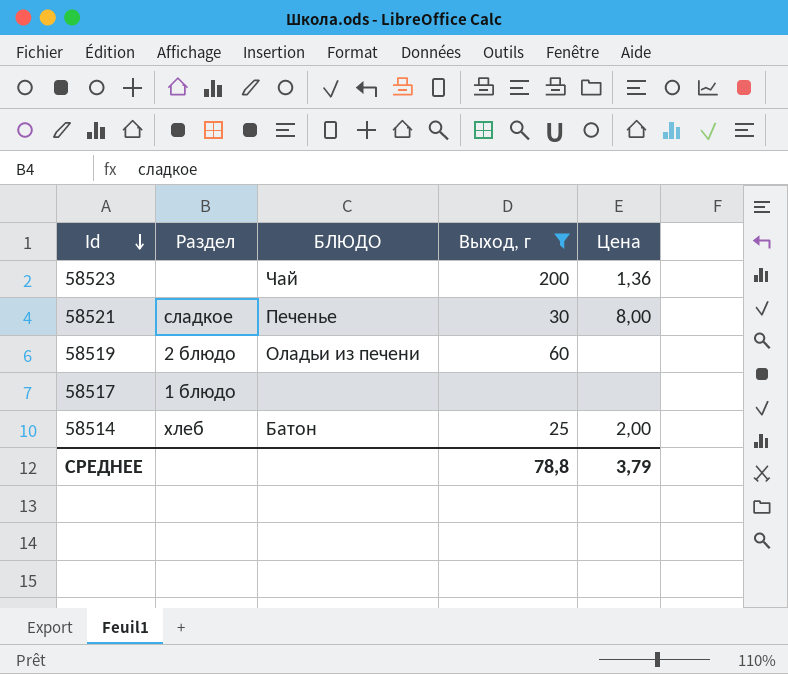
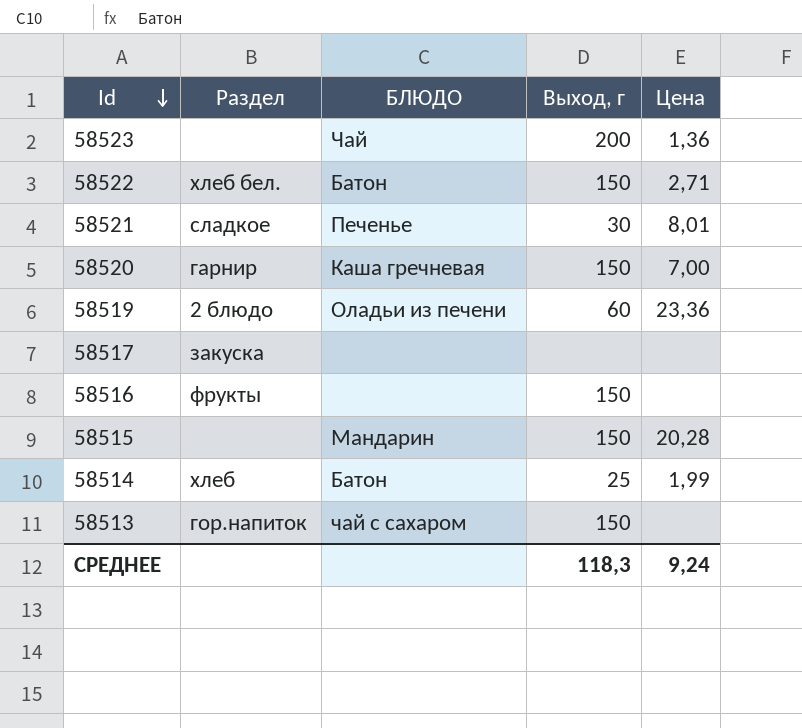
filter: Выход, г != 150 -> none
58521 | Цена: 8,00 -> 8,01
58519 | Цена: none -> 23,36
58517 | Раздел: 1 блюдо -> закуска
58514 | Цена: 2,00 -> 1,99
СРЕДНЕЕ | Выход, г: 78,8 -> 118,3
СРЕДНЕЕ | Цена: 3,79 -> 9,24

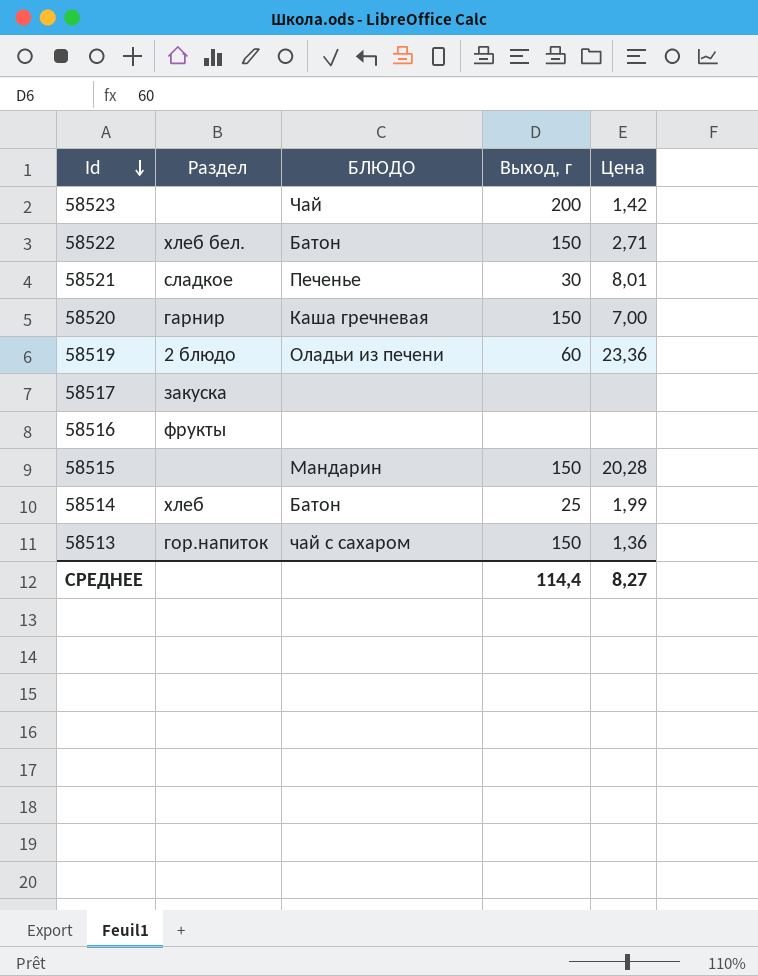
58523 | Цена: 1,36 -> 1,42
58516 | Выход, г: 150 -> none
58513 | Цена: none -> 1,36
СРЕДНЕЕ | Выход, г: 118,3 -> 114,4
СРЕДНЕЕ | Цена: 9,24 -> 8,27

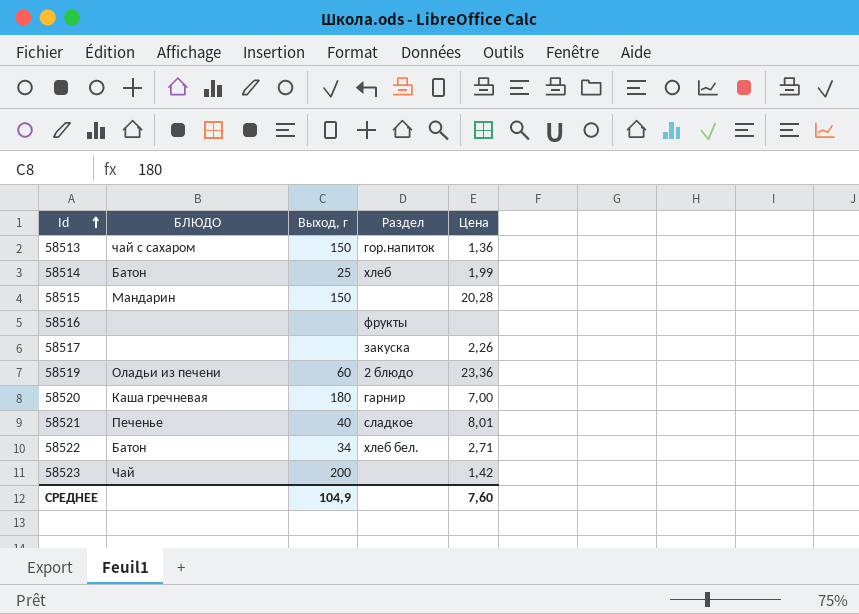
row order: Id descending -> Id ascending
column Раздел | position: 2 -> 4
58517 | Цена: none -> 2,26
58520 | Выход, г: 150 -> 180
58521 | Выход, г: 30 -> 40
58522 | Выход, г: 150 -> 34
СРЕДНЕЕ | Выход, г: 114,4 -> 104,9
СРЕДНЕЕ | Цена: 8,27 -> 7,60

